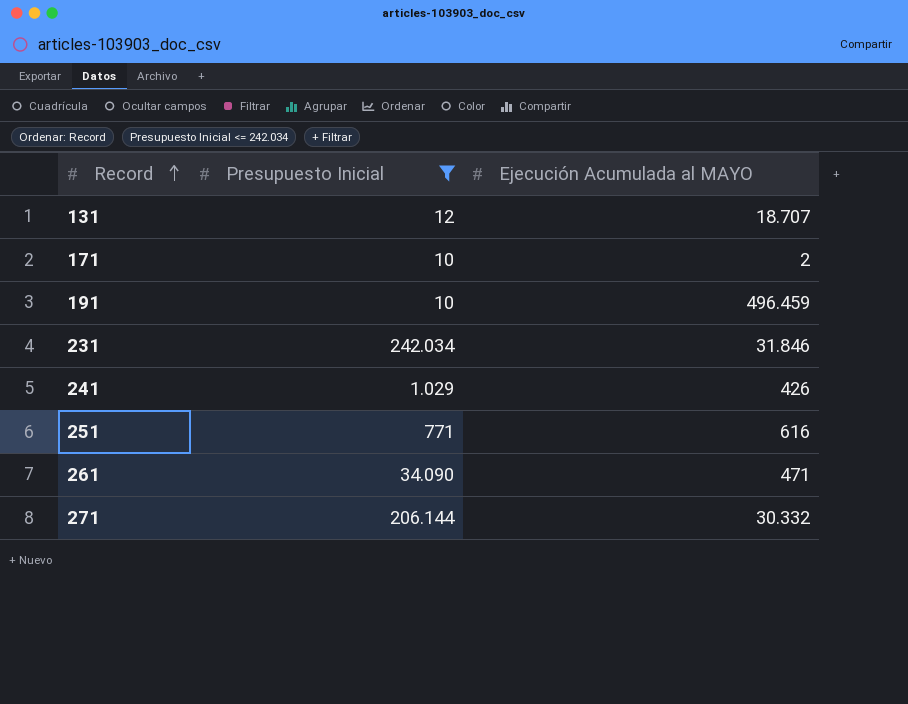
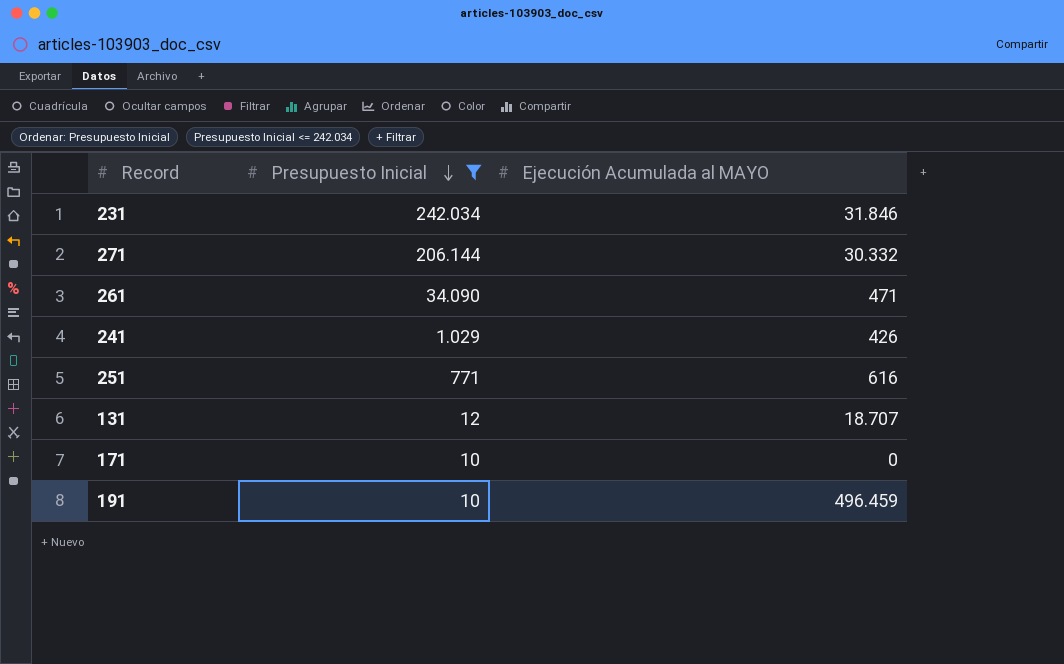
row order: Record ascending -> Presupuesto Inicial descending
171 | Ejecución Acumulada al MAYO: 2 -> 0

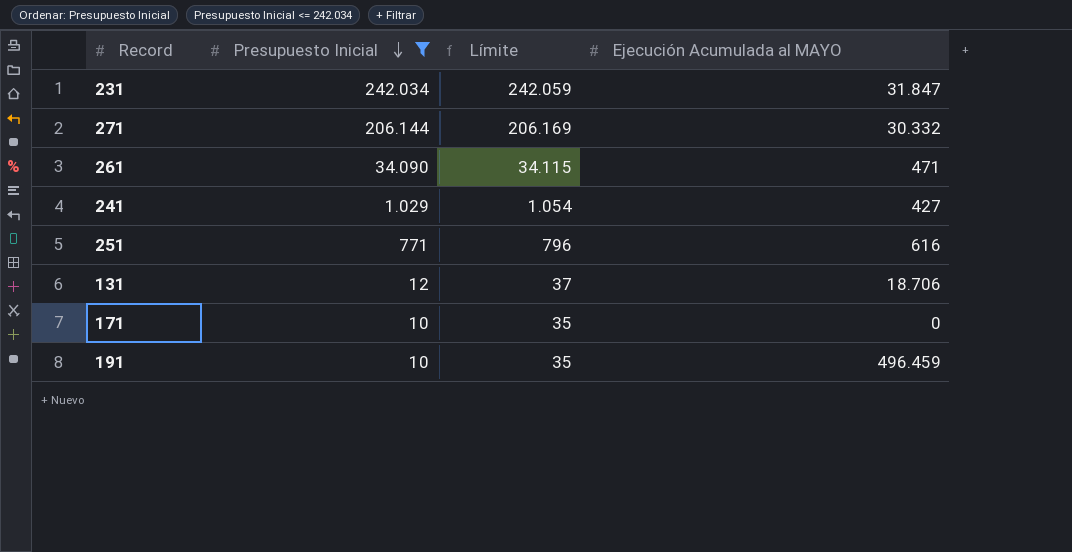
column Límite | formula: none -> [Presupuesto Inicial] + 25
231 | Ejecución Acumulada al MAYO: 31.846 -> 31.847
241 | Ejecución Acumulada al MAYO: 426 -> 427
131 | Ejecución Acumulada al MAYO: 18.707 -> 18.706

